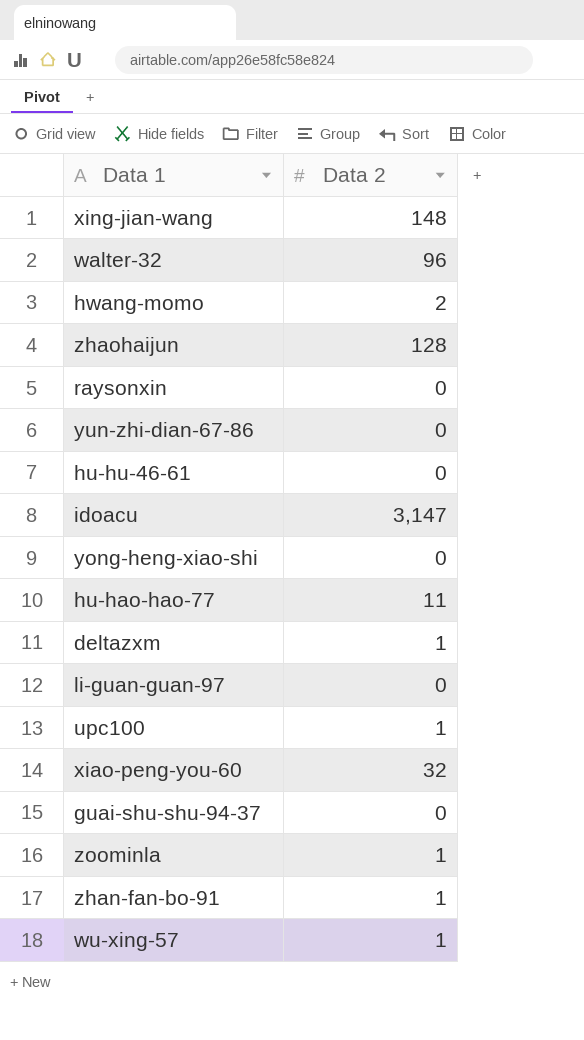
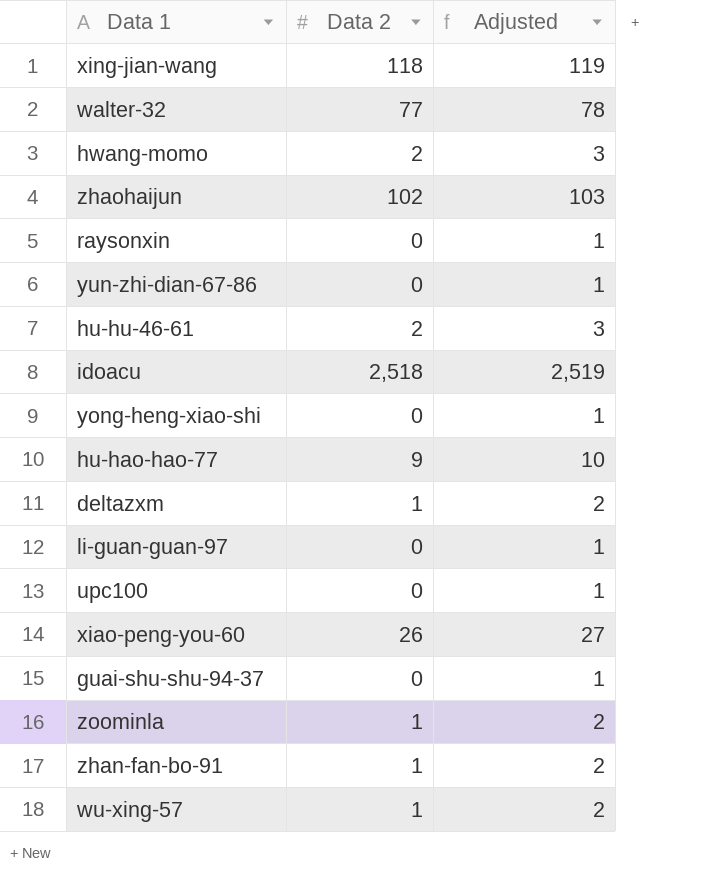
column Adjusted | formula: none -> [Data 2] + 1
xing-jian-wang | Data 2: 148 -> 118
walter-32 | Data 2: 96 -> 77
zhaohaijun | Data 2: 128 -> 102
hu-hu-46-61 | Data 2: 0 -> 2
idoacu | Data 2: 3,147 -> 2,518
hu-hao-hao-77 | Data 2: 11 -> 9
upc100 | Data 2: 1 -> 0
xiao-peng-you-60 | Data 2: 32 -> 26

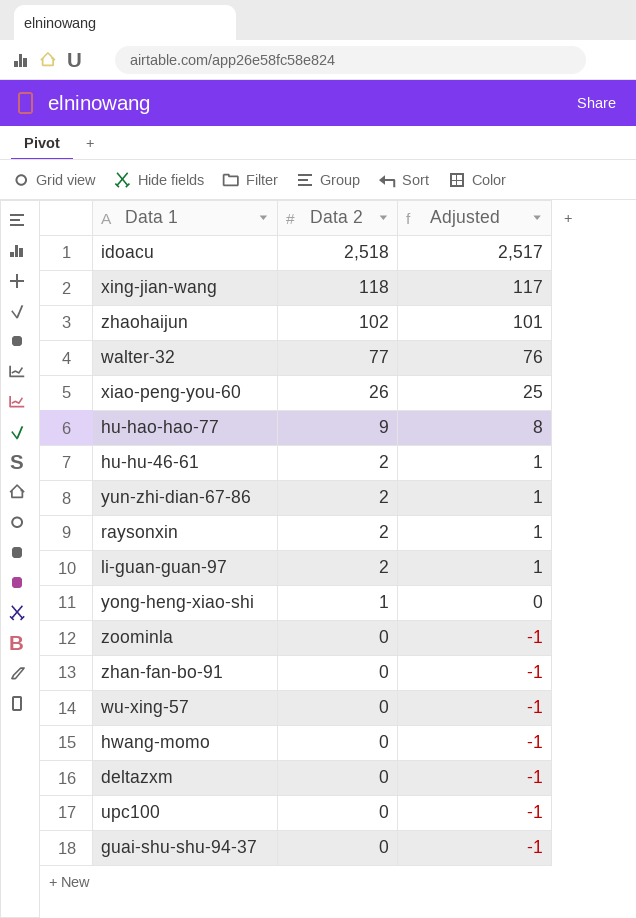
row order: none -> Data 2 descending
column Adjusted | formula: [Data 2] + 1 -> [Data 2] - 1
yun-zhi-dian-67-86 | Data 2: 0 -> 2
raysonxin | Data 2: 0 -> 2
li-guan-guan-97 | Data 2: 0 -> 2
yong-heng-xiao-shi | Data 2: 0 -> 1
zoominla | Data 2: 1 -> 0
zhan-fan-bo-91 | Data 2: 1 -> 0
wu-xing-57 | Data 2: 1 -> 0
hwang-momo | Data 2: 2 -> 0
deltazxm | Data 2: 1 -> 0

